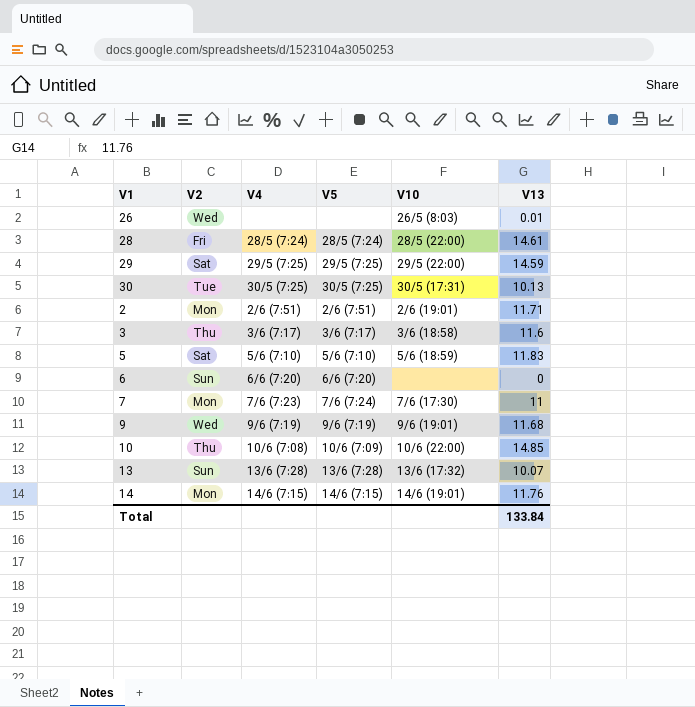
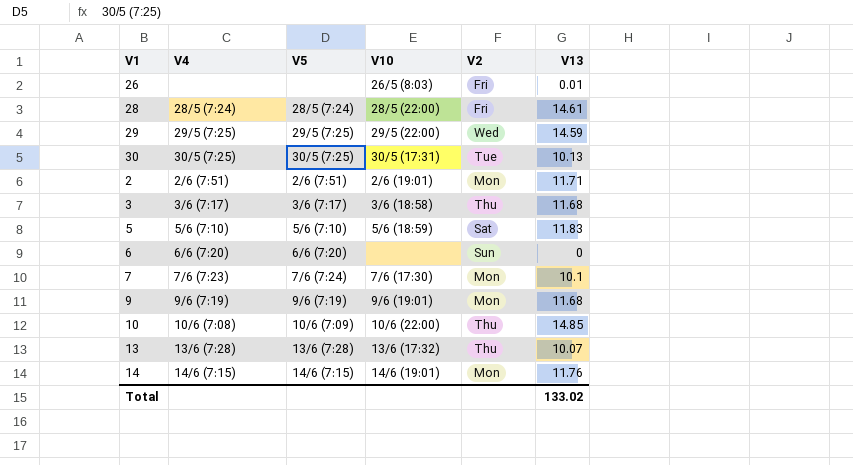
column V2 | position: 2 -> 5
26 | V2: Wed -> Fri
29 | V2: Sat -> Wed
3 | V13: 11.6 -> 11.68
7 | V13: 11 -> 10.1
9 | V2: Wed -> Mon
13 | V2: Sun -> Thu
Total | V13: 133.84 -> 133.02

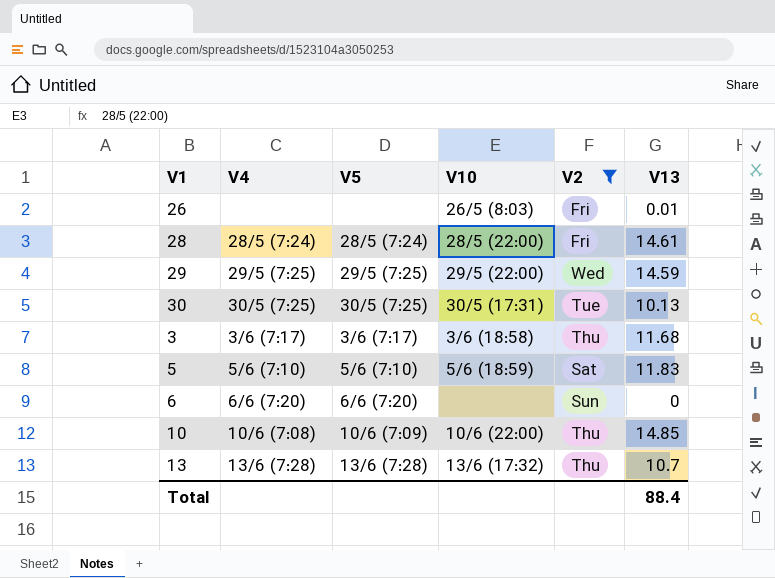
filter: none -> V2 != Mon
13 | V13: 10.07 -> 10.7
Total | V13: 133.02 -> 88.4

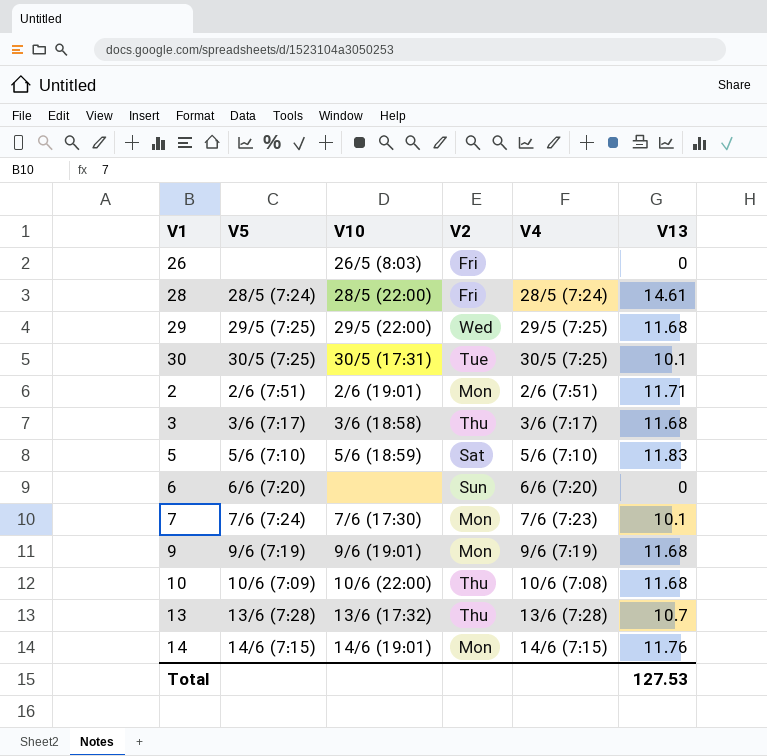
filter: V2 != Mon -> none
column V4 | position: 2 -> 5
26 | V13: 0.01 -> 0
29 | V13: 14.59 -> 11.68
30 | V13: 10.13 -> 10.1
10 | V13: 14.85 -> 11.68
Total | V13: 88.4 -> 127.53

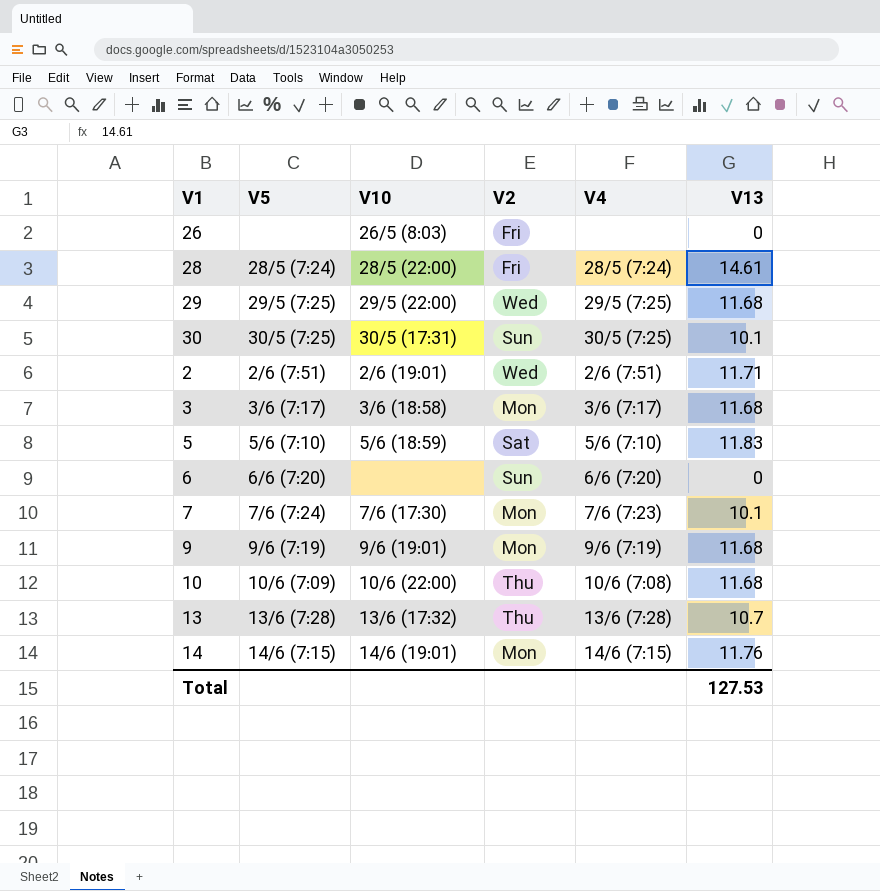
30 | V2: Tue -> Sun
2 | V2: Mon -> Wed
3 | V2: Thu -> Mon

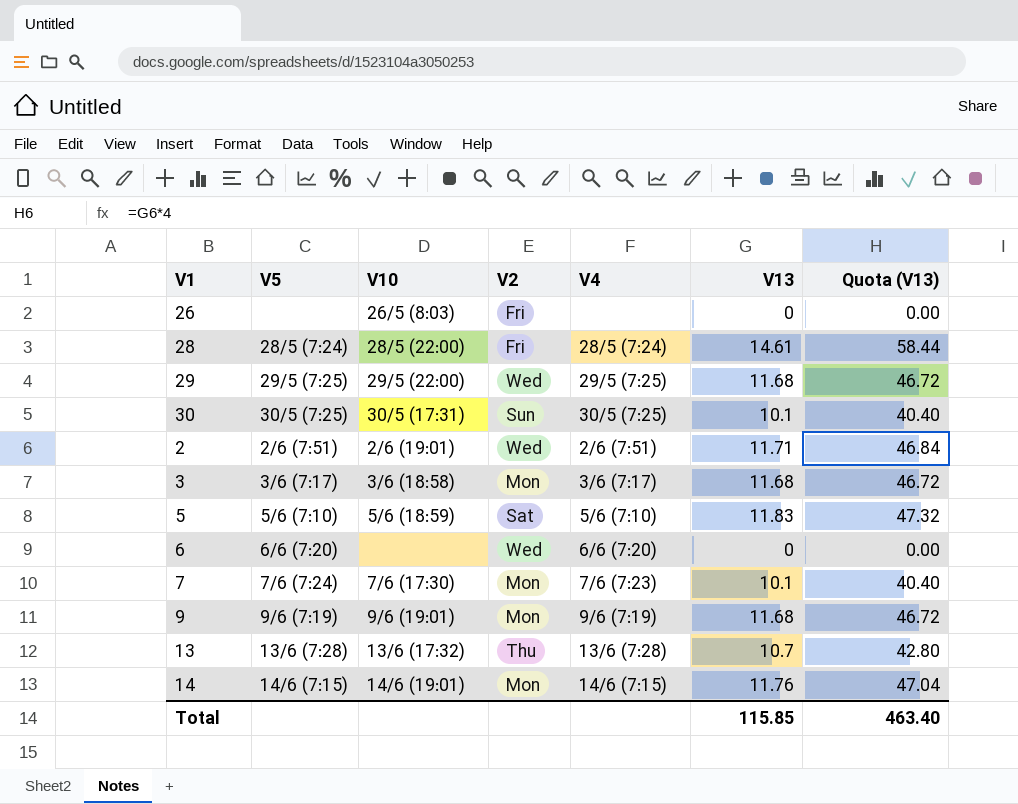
column Quota (V13) | formula: none -> [V13] * 4
row 10: 10/6 (7:09) | 10/6 (22:00) | Thu | 10/6 (7:08) | 11.68 -> none
6 | V2: Sun -> Wed
Total | V13: 127.53 -> 115.85

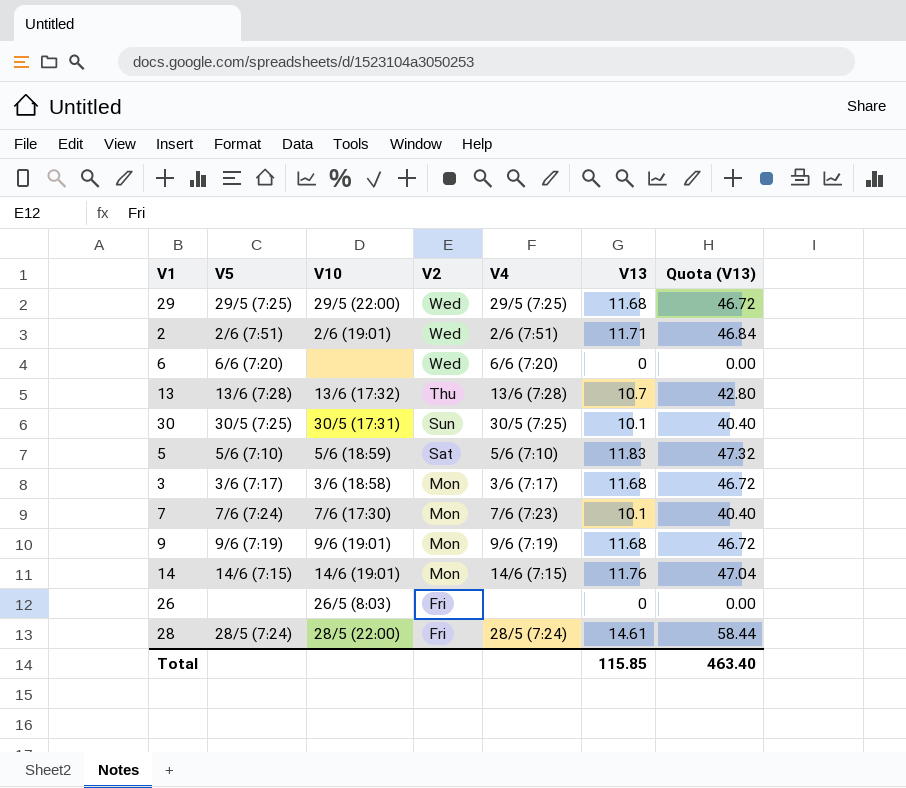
row order: none -> V2 descending

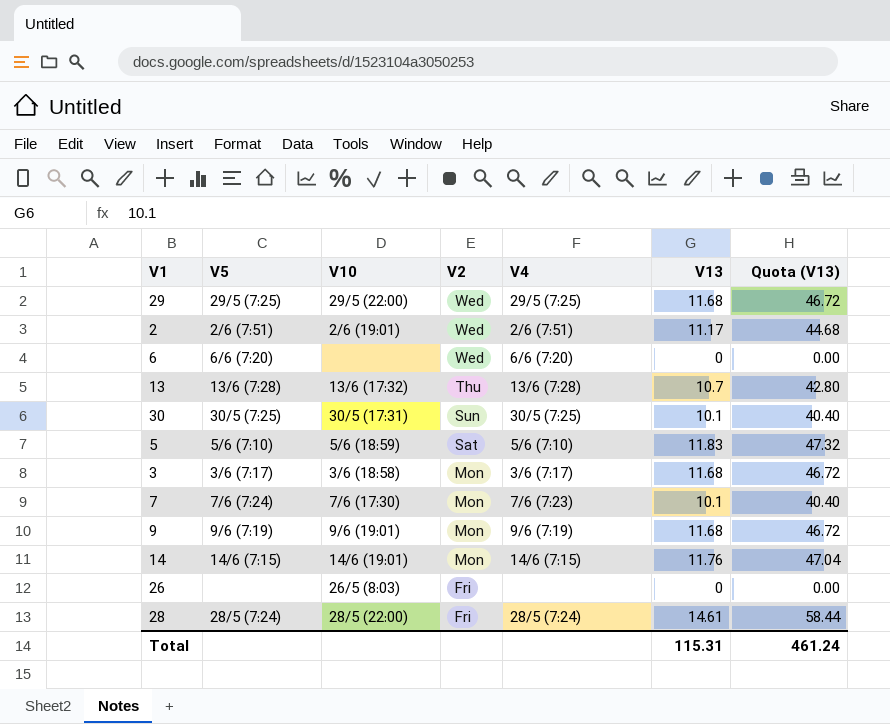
2 | V13: 11.71 -> 11.17
2 | Quota (V13): 46.84 -> 44.68
Total | V13: 115.85 -> 115.31
Total | Quota (V13): 463.40 -> 461.24

